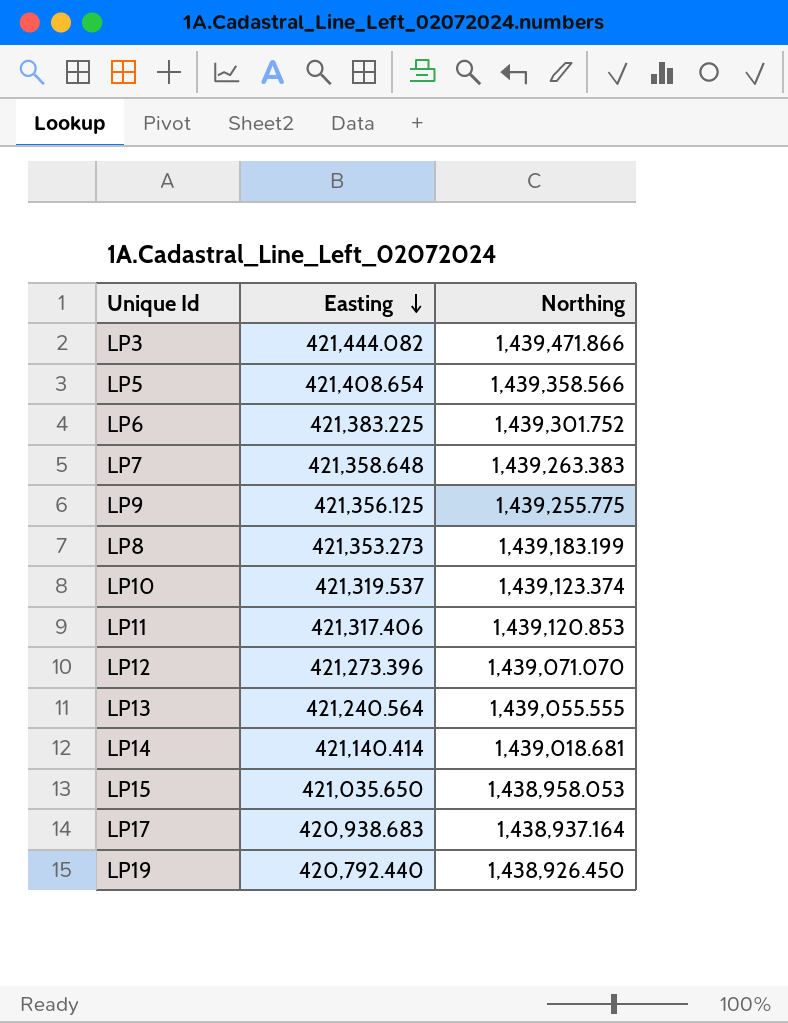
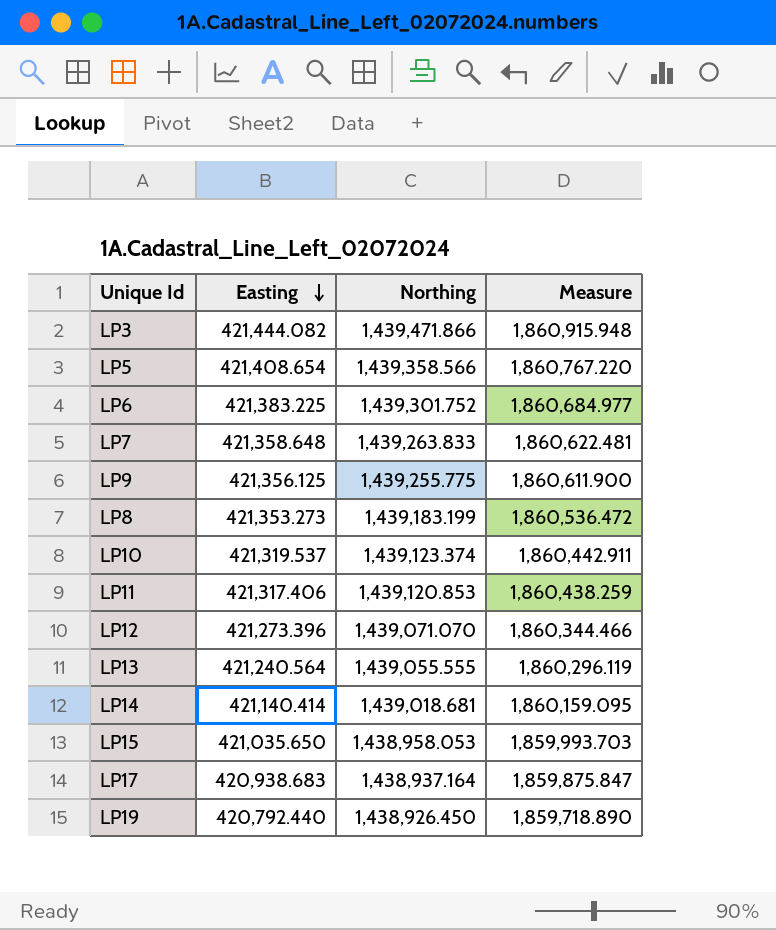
column Measure | formula: none -> [Easting] + [Northing]
LP7 | Northing: 1,439,263.383 -> 1,439,263.833

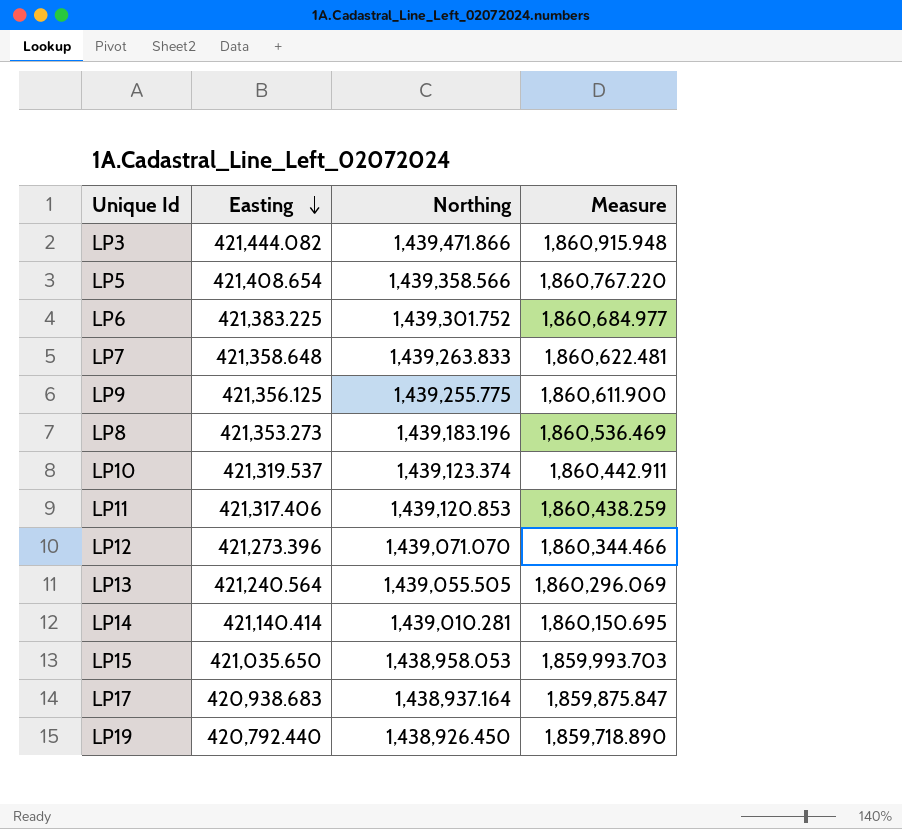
LP8 | Northing: 1,439,183.199 -> 1,439,183.196
LP8 | Measure: 1,860,536.472 -> 1,860,536.469
LP13 | Northing: 1,439,055.555 -> 1,439,055.505
LP13 | Measure: 1,860,296.119 -> 1,860,296.069
LP14 | Northing: 1,439,018.681 -> 1,439,010.281
LP14 | Measure: 1,860,159.095 -> 1,860,150.695

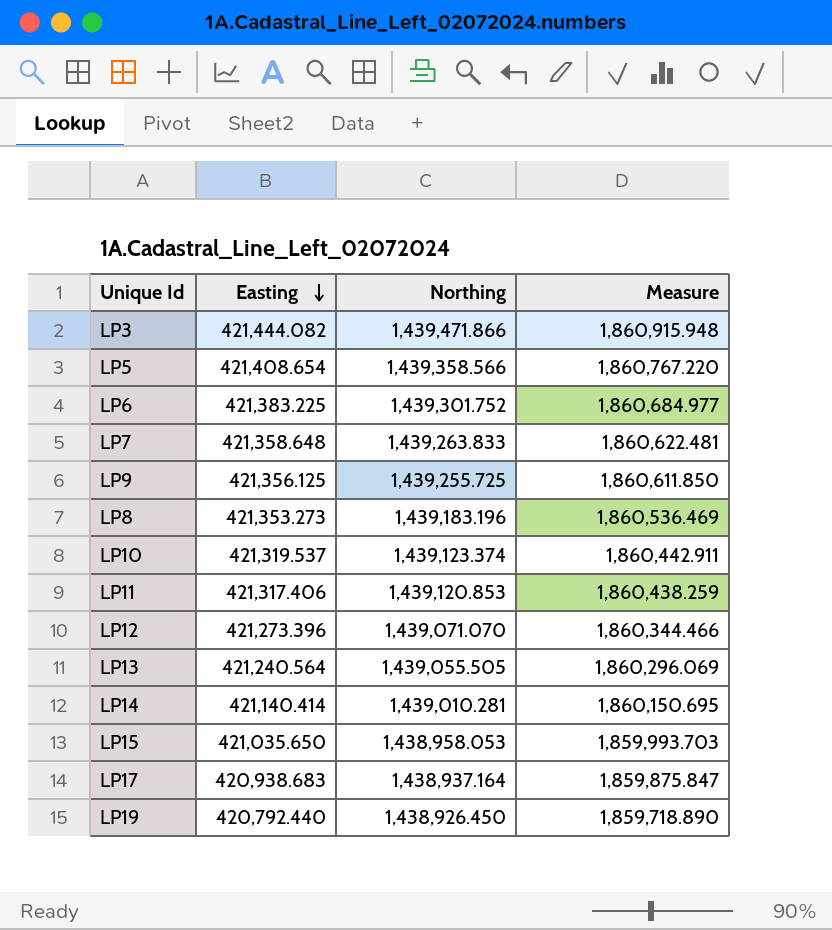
LP9 | Northing: 1,439,255.775 -> 1,439,255.725
LP9 | Measure: 1,860,611.900 -> 1,860,611.850

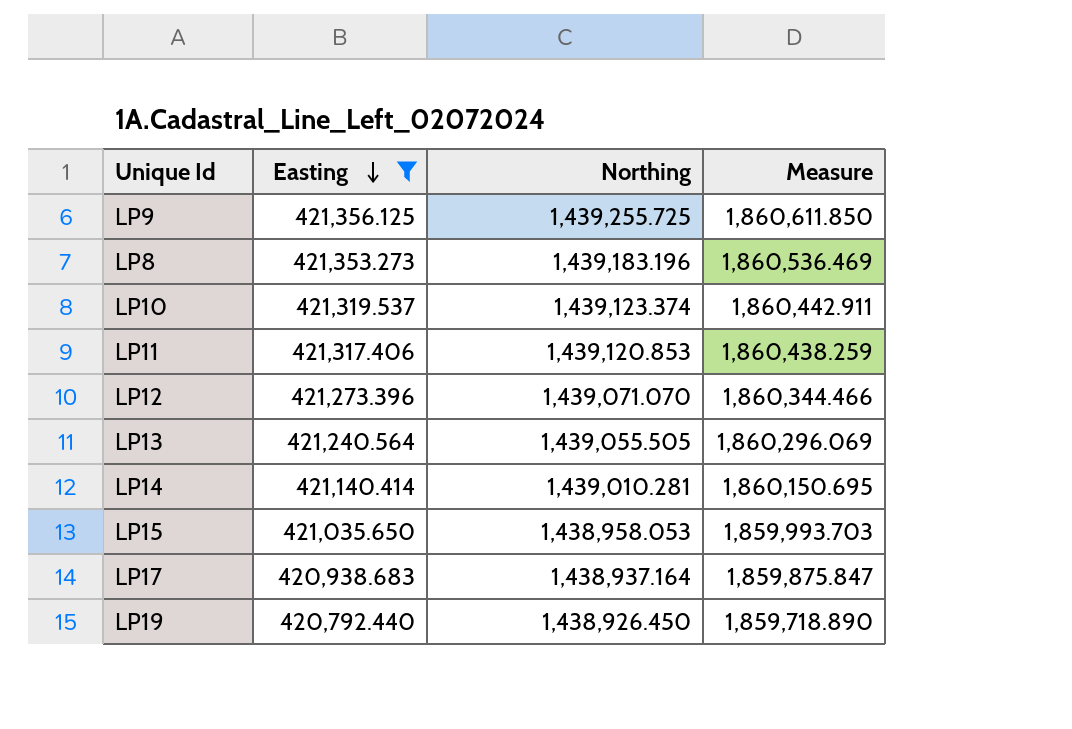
filter: none -> Easting <= 421,356.125

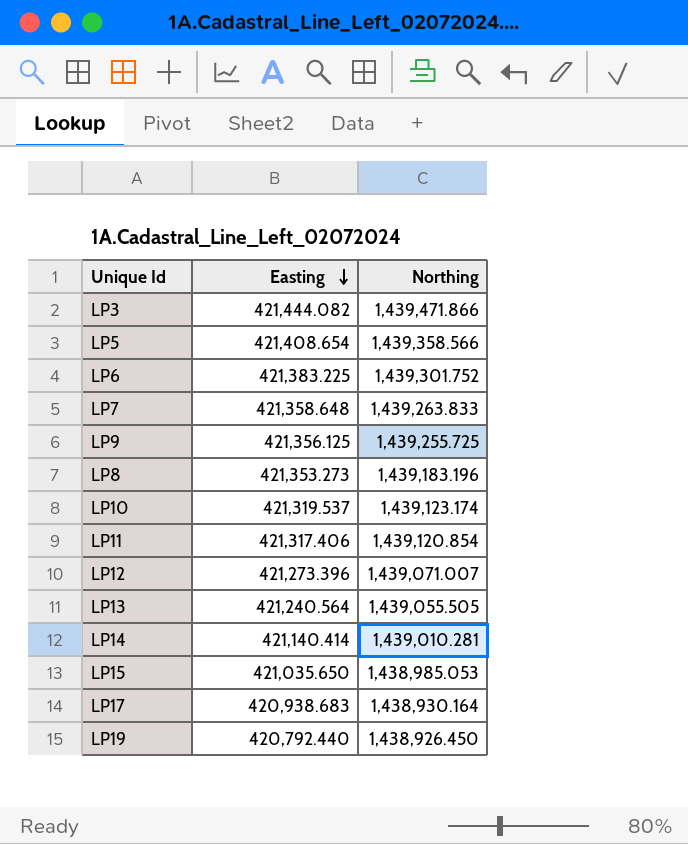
filter: Easting <= 421,356.125 -> none
column Measure | formula: [Easting] + [Northing] -> none
LP10 | Northing: 1,439,123.374 -> 1,439,123.174
LP11 | Northing: 1,439,120.853 -> 1,439,120.854
LP12 | Northing: 1,439,071.070 -> 1,439,071.007
LP15 | Northing: 1,438,958.053 -> 1,438,985.053
LP17 | Northing: 1,438,937.164 -> 1,438,930.164

